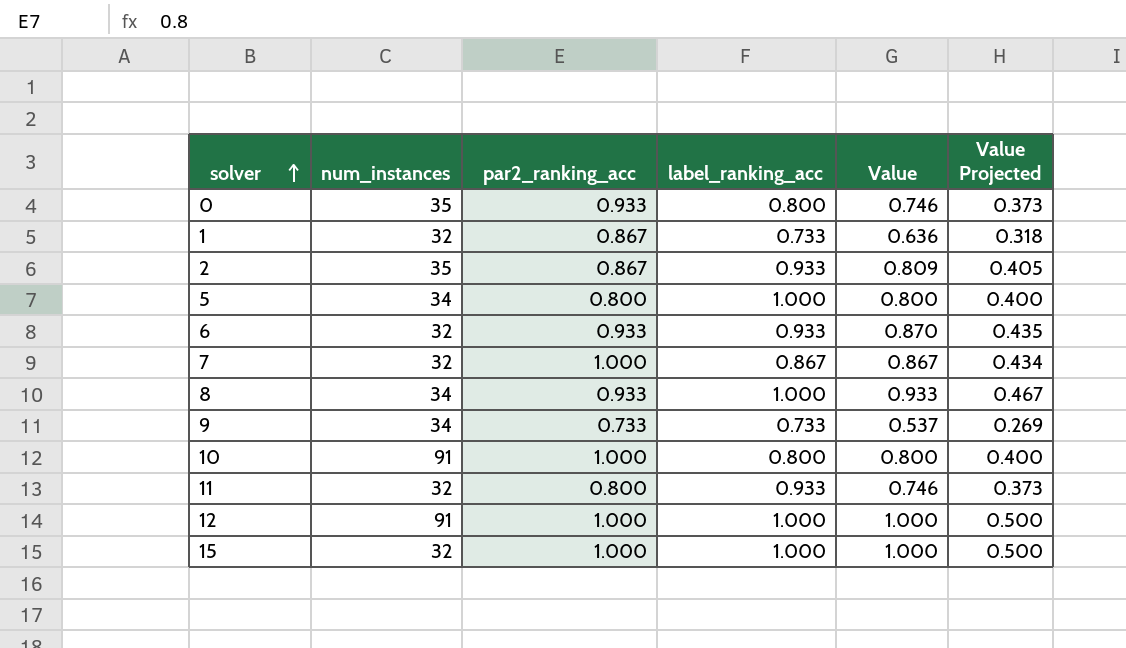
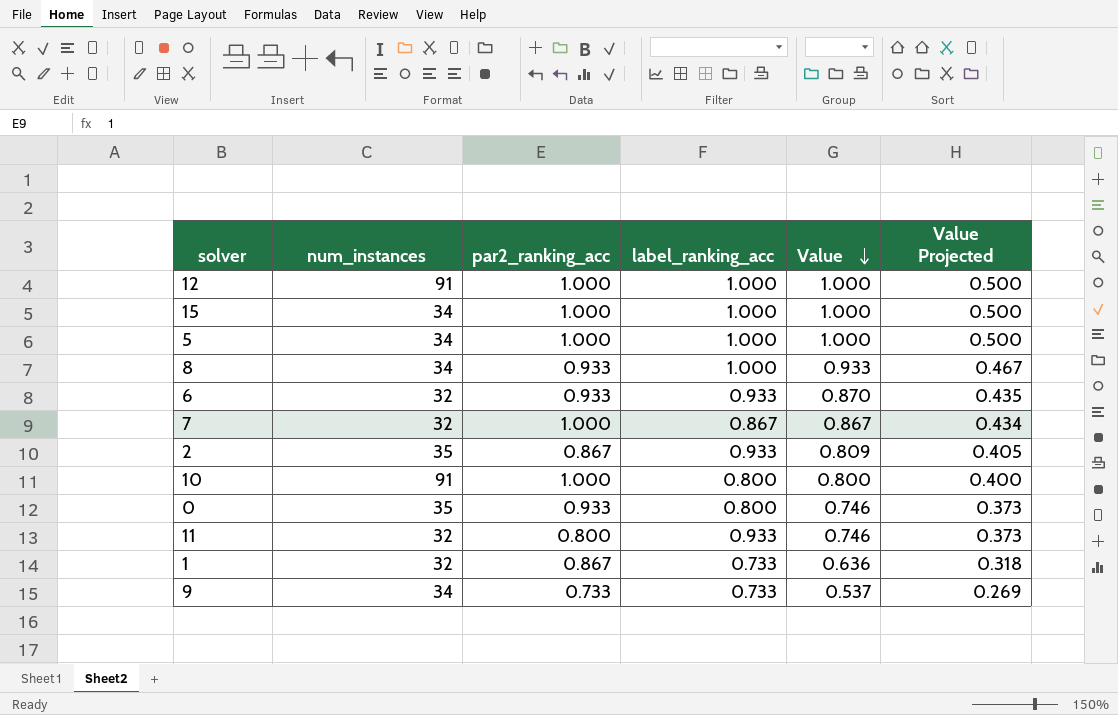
row order: solver ascending -> Value descending
15 | num_instances: 32 -> 34
5 | par2_ranking_acc: 0.800 -> 1.000
5 | Value: 0.800 -> 1.000
5 | Value Projected: 0.400 -> 0.500

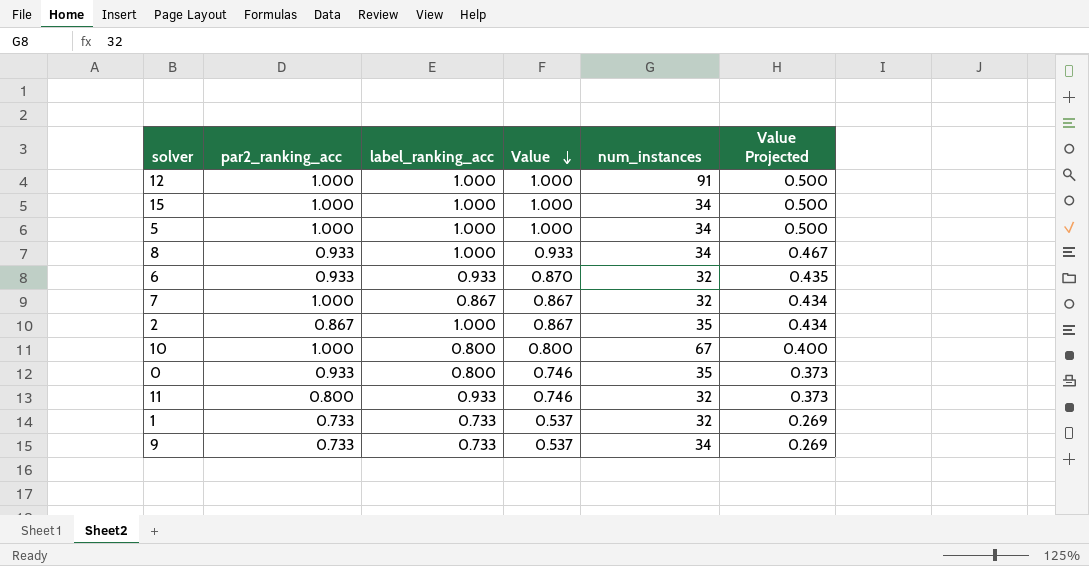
column num_instances | position: 2 -> 5
2 | label_ranking_acc: 0.933 -> 1.000
2 | Value: 0.809 -> 0.867
2 | Value Projected: 0.405 -> 0.434
10 | num_instances: 91 -> 67
1 | par2_ranking_acc: 0.867 -> 0.733
1 | Value: 0.636 -> 0.537
1 | Value Projected: 0.318 -> 0.269

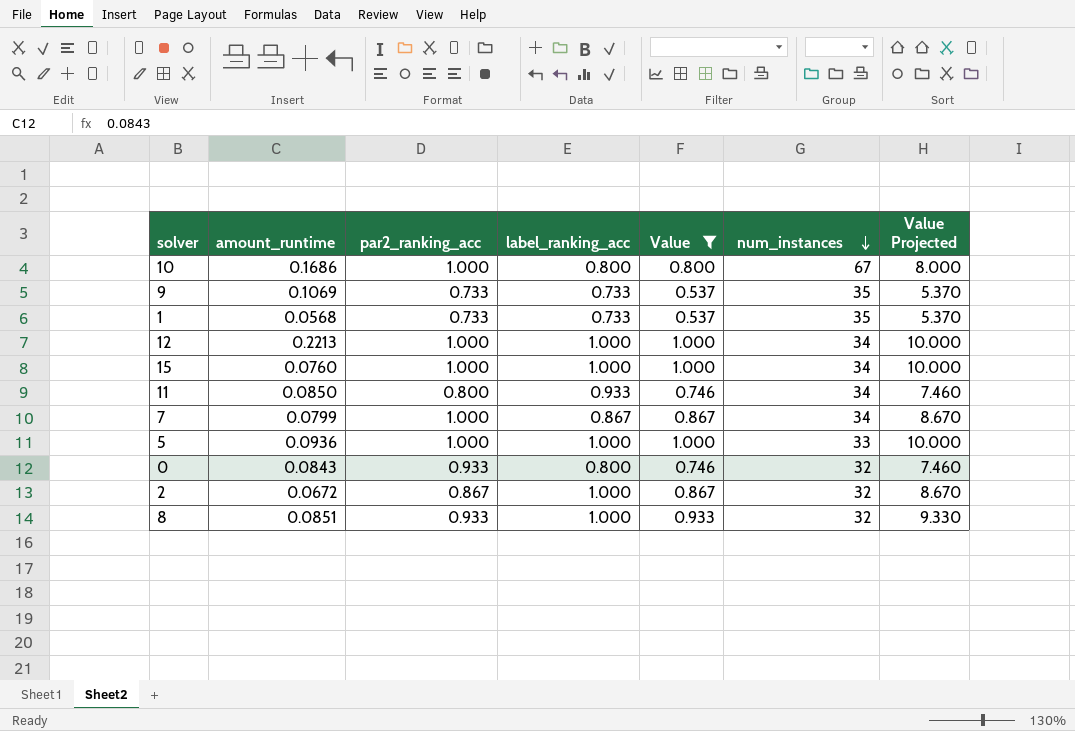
filter: none -> Value != 0.870
row order: Value descending -> num_instances descending
column amount_runtime | position: none -> 2
column Value Projected | formula: [Value] * 0.5 -> [Value] * 10
9 | num_instances: 34 -> 35
1 | num_instances: 32 -> 35
12 | num_instances: 91 -> 34
11 | num_instances: 32 -> 34
7 | num_instances: 32 -> 34
5 | num_instances: 34 -> 33
0 | num_instances: 35 -> 32
2 | num_instances: 35 -> 32
8 | num_instances: 34 -> 32

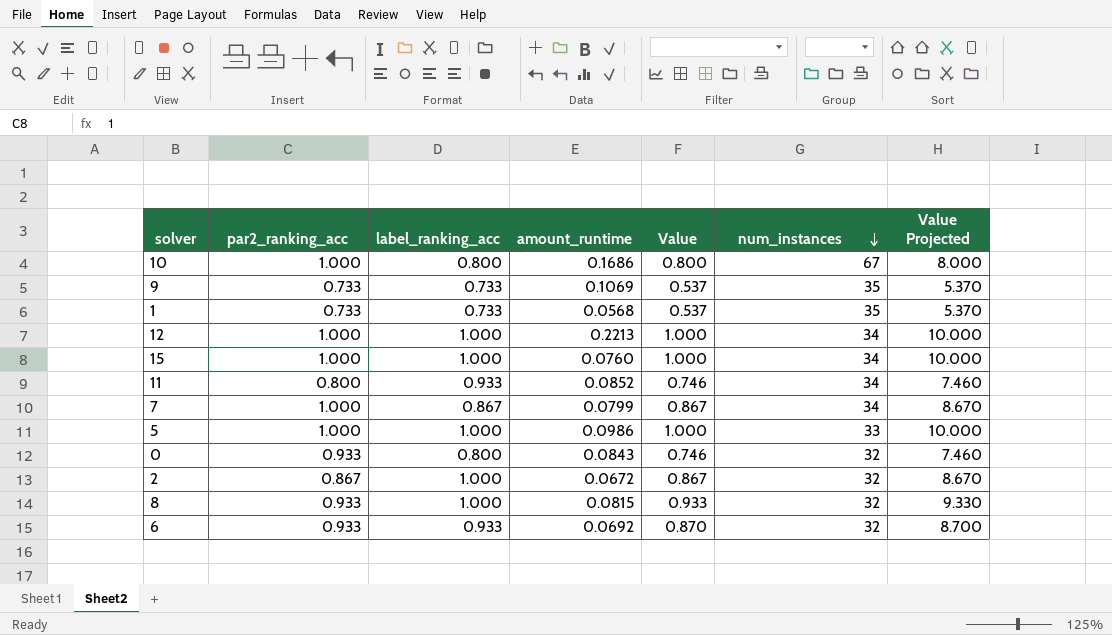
filter: Value != 0.870 -> none
column amount_runtime | position: 2 -> 4
11 | amount_runtime: 0.0850 -> 0.0852
5 | amount_runtime: 0.0936 -> 0.0986
8 | amount_runtime: 0.0851 -> 0.0815

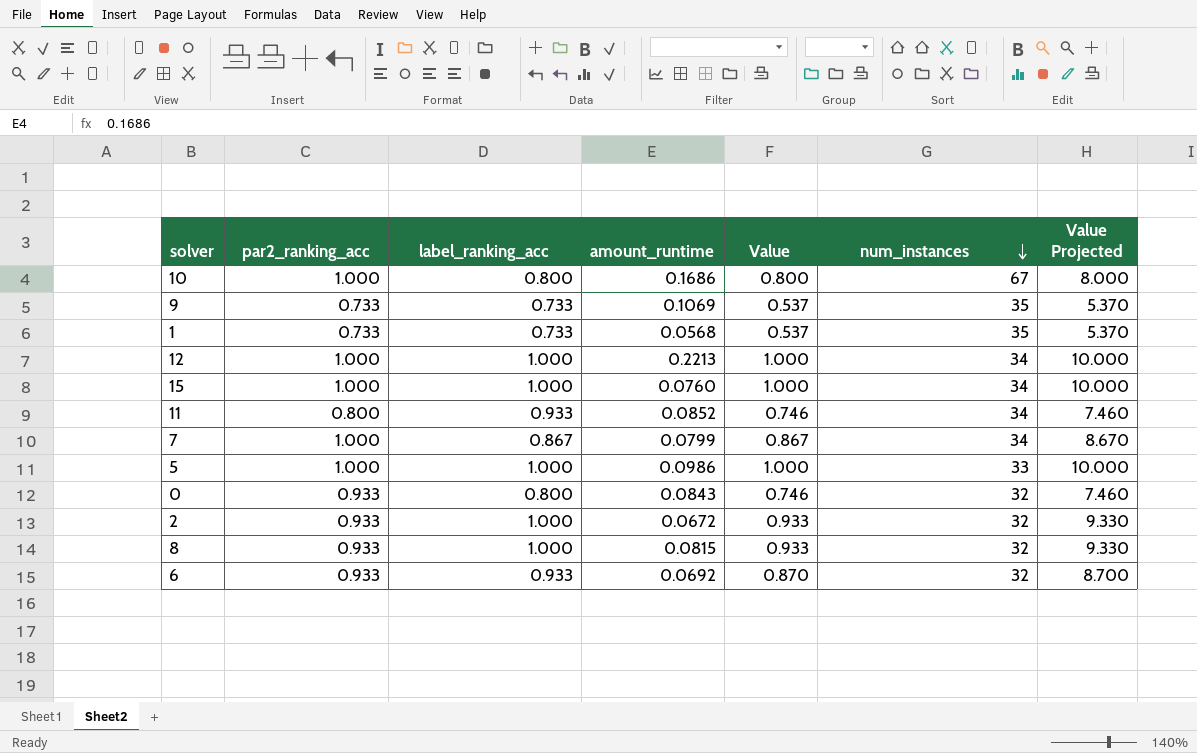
2 | par2_ranking_acc: 0.867 -> 0.933
2 | Value: 0.867 -> 0.933
2 | Value Projected: 8.670 -> 9.330

